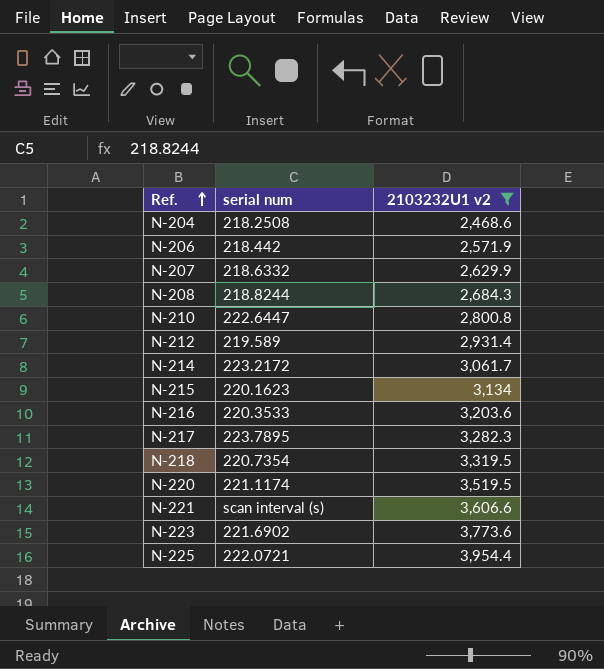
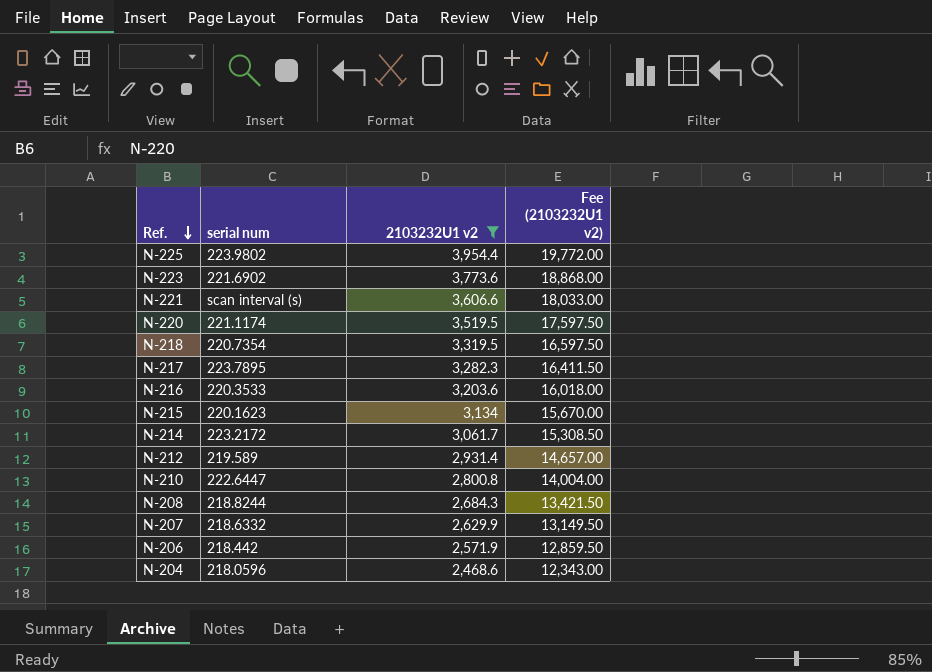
row order: Ref. ascending -> Ref. descending
column Fee (2103232U1 v2) | formula: none -> [2103232U1 v2] * 5
N-225 | serial num: 222.0721 -> 223.9802
N-204 | serial num: 218.2508 -> 218.0596

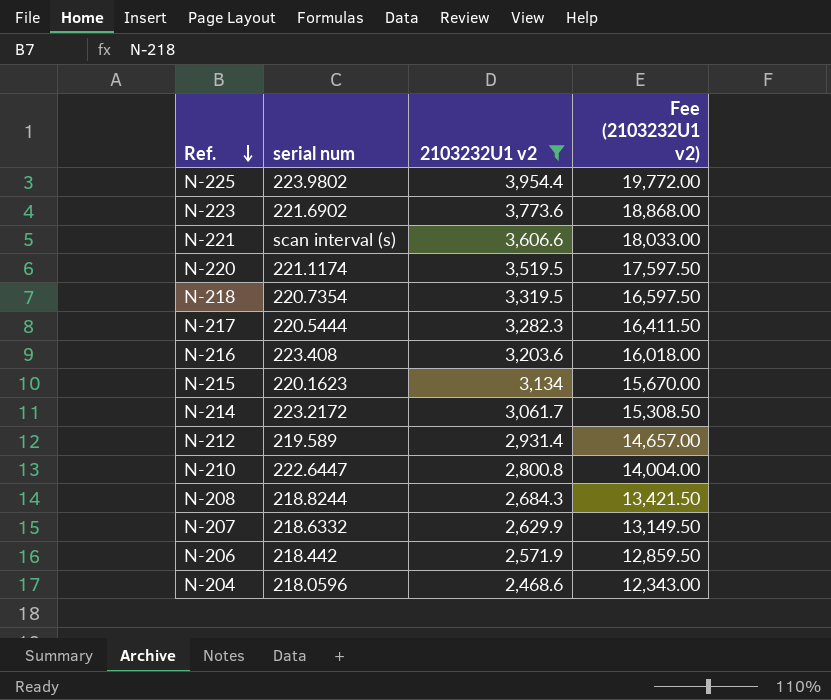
N-217 | serial num: 223.7895 -> 220.5444
N-216 | serial num: 220.3533 -> 223.408

